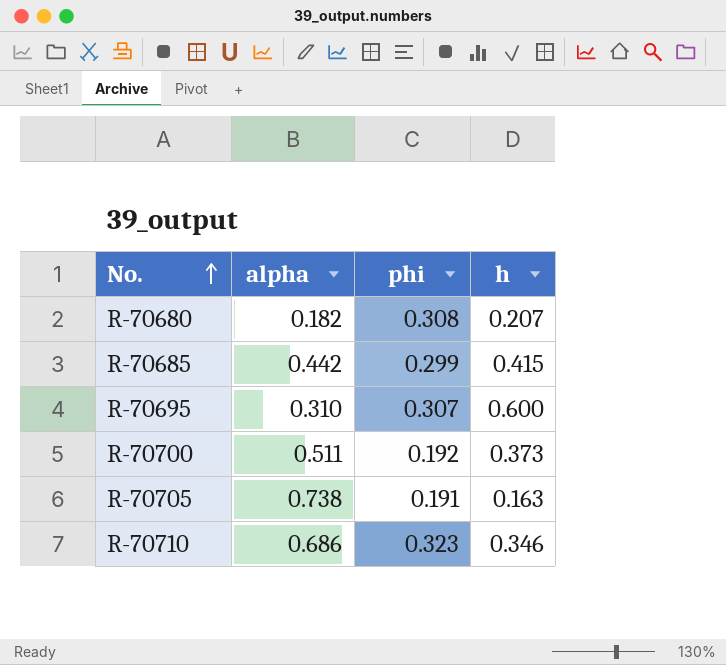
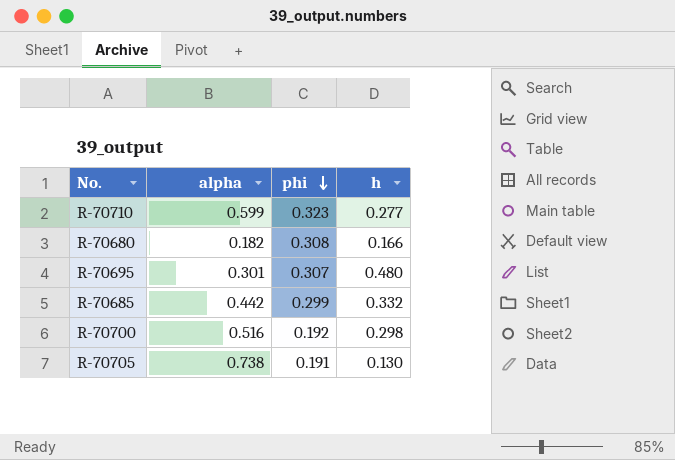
row order: No. ascending -> phi descending
R-70710 | alpha: 0.686 -> 0.599
R-70710 | h: 0.346 -> 0.277
R-70680 | h: 0.207 -> 0.166
R-70695 | alpha: 0.310 -> 0.301
R-70695 | h: 0.600 -> 0.480
R-70685 | h: 0.415 -> 0.332
R-70700 | alpha: 0.511 -> 0.516
R-70700 | h: 0.373 -> 0.298
R-70705 | h: 0.163 -> 0.130

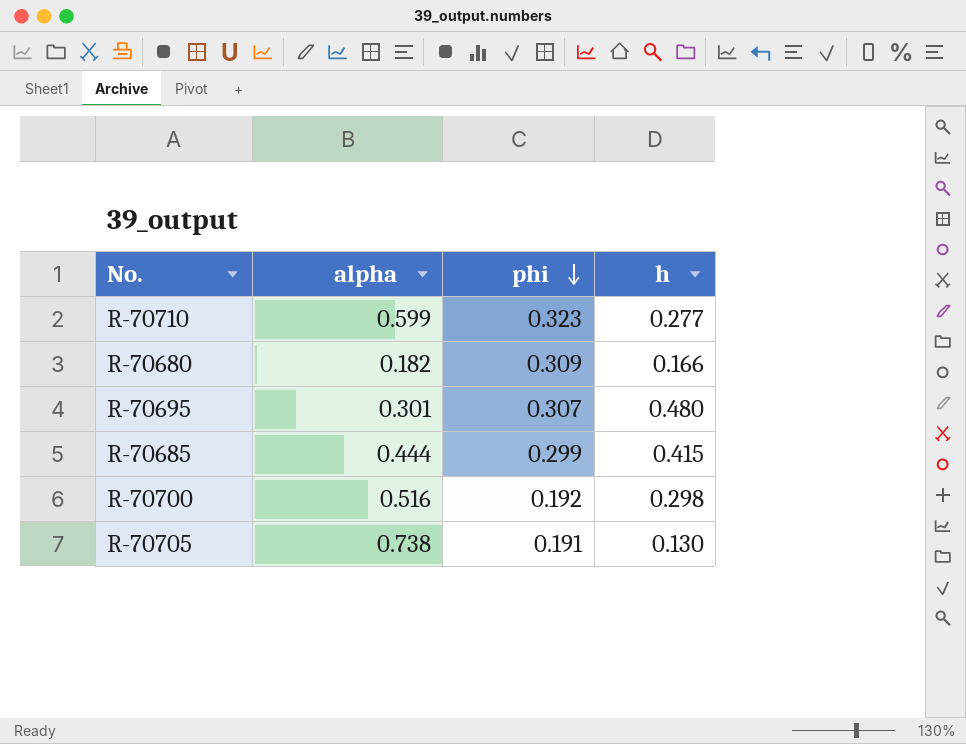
R-70680 | phi: 0.308 -> 0.309
R-70685 | alpha: 0.442 -> 0.444
R-70685 | h: 0.332 -> 0.415

